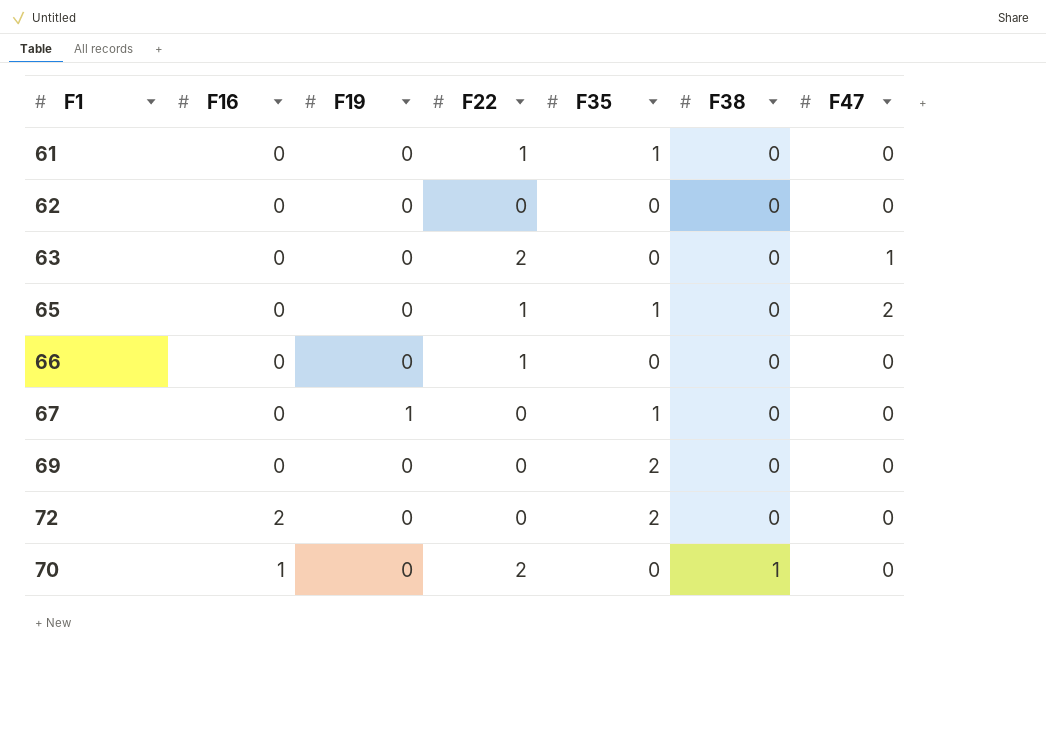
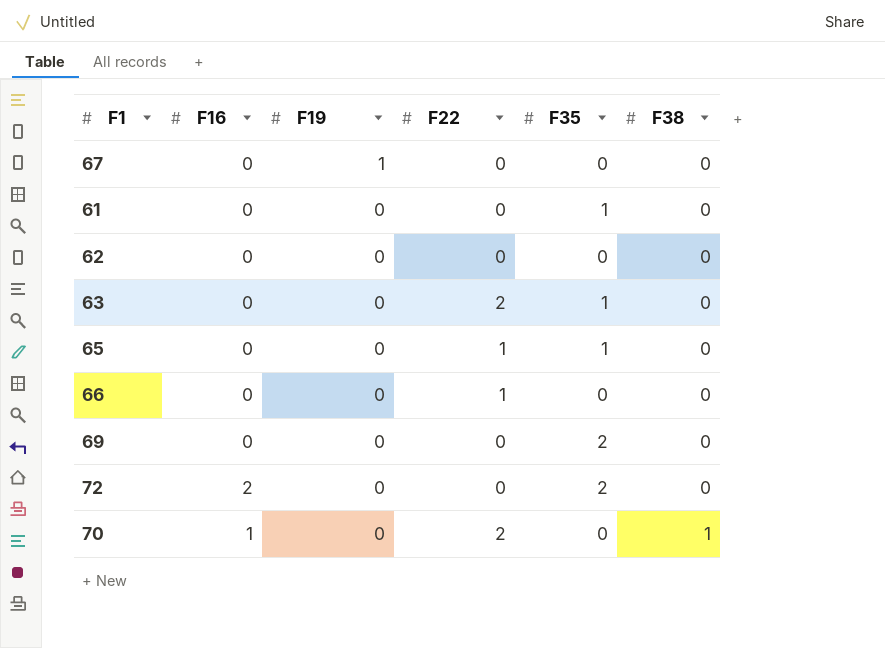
row order: F38 ascending -> F19 descending
column F47 | position: 7 -> none
67 | F35: 1 -> 0
61 | F22: 1 -> 0
63 | F35: 0 -> 1

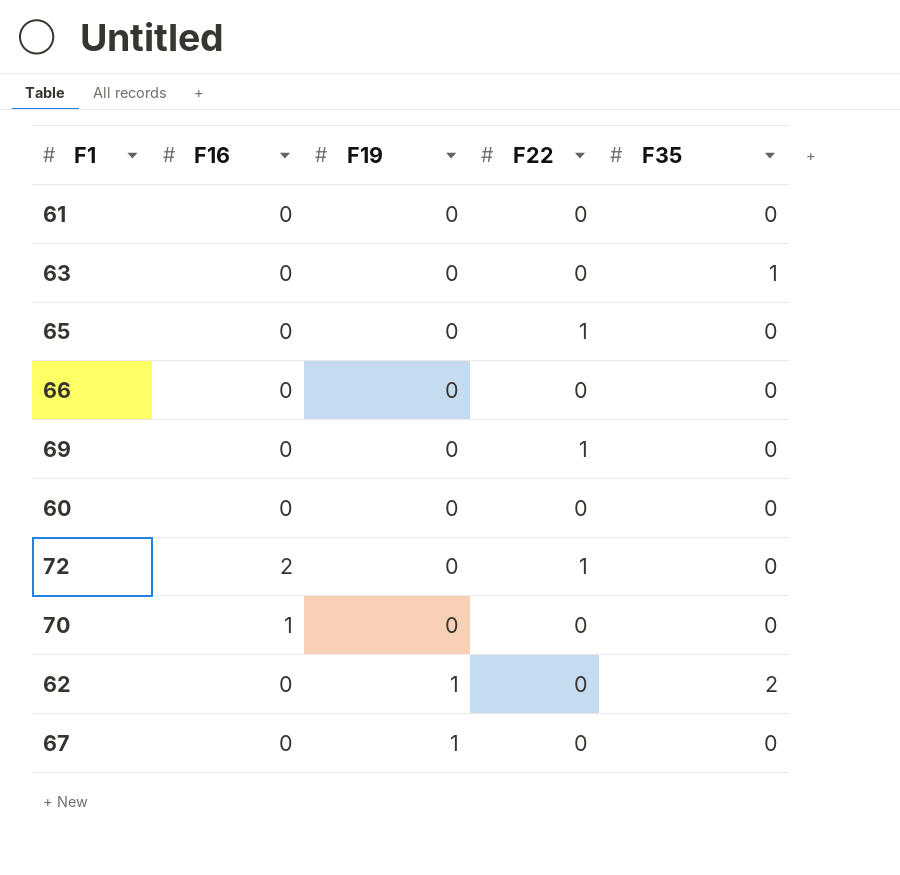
row order: F19 descending -> F19 ascending
column F38 | position: 6 -> none
61 | F35: 1 -> 0
63 | F22: 2 -> 0
65 | F35: 1 -> 0
66 | F22: 1 -> 0
69 | F22: 0 -> 1
69 | F35: 2 -> 0
row 60: none -> 0 | 0 | 0 | 0
72 | F22: 0 -> 1
72 | F35: 2 -> 0
70 | F22: 2 -> 0
62 | F19: 0 -> 1
62 | F35: 0 -> 2

